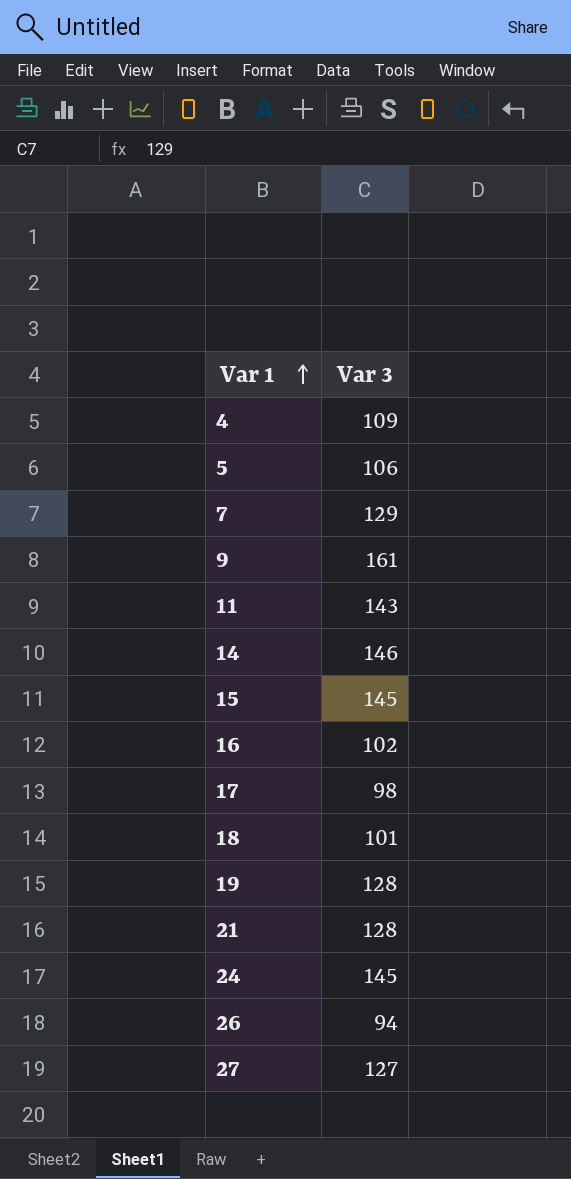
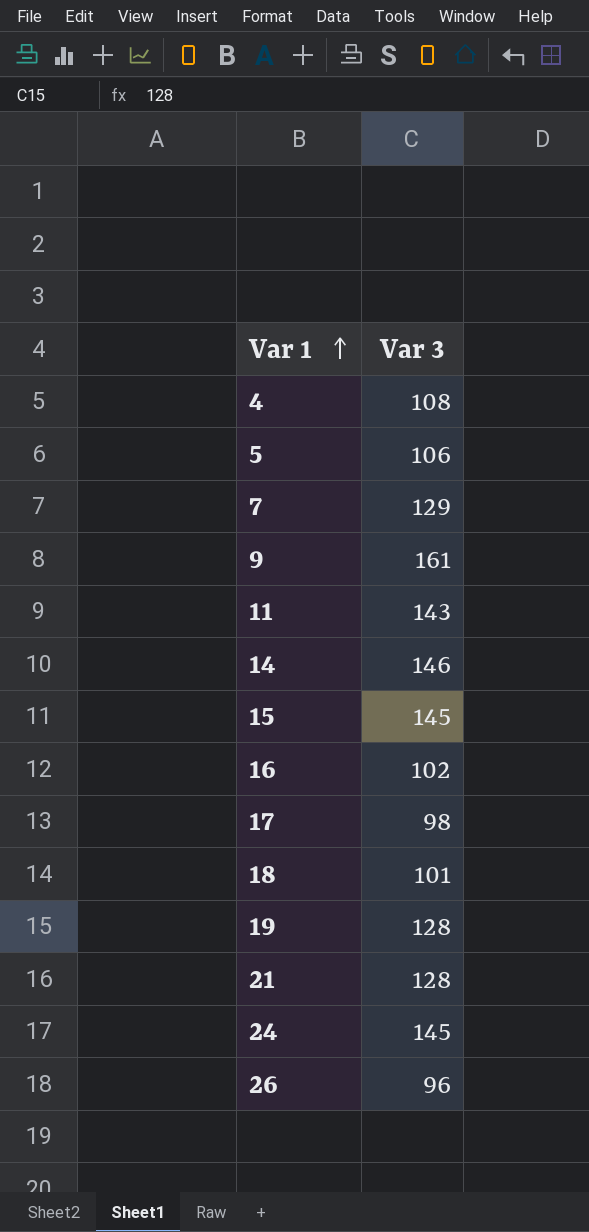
row 27: 127 -> none
4 | Var 3: 109 -> 108
26 | Var 3: 94 -> 96

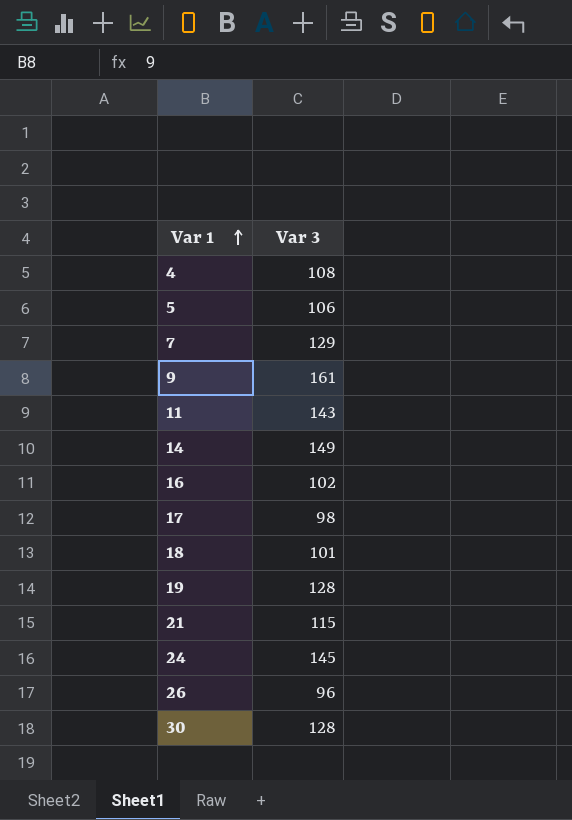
row 15: 145 -> none
14 | Var 3: 146 -> 149
21 | Var 3: 128 -> 115
row 30: none -> 128

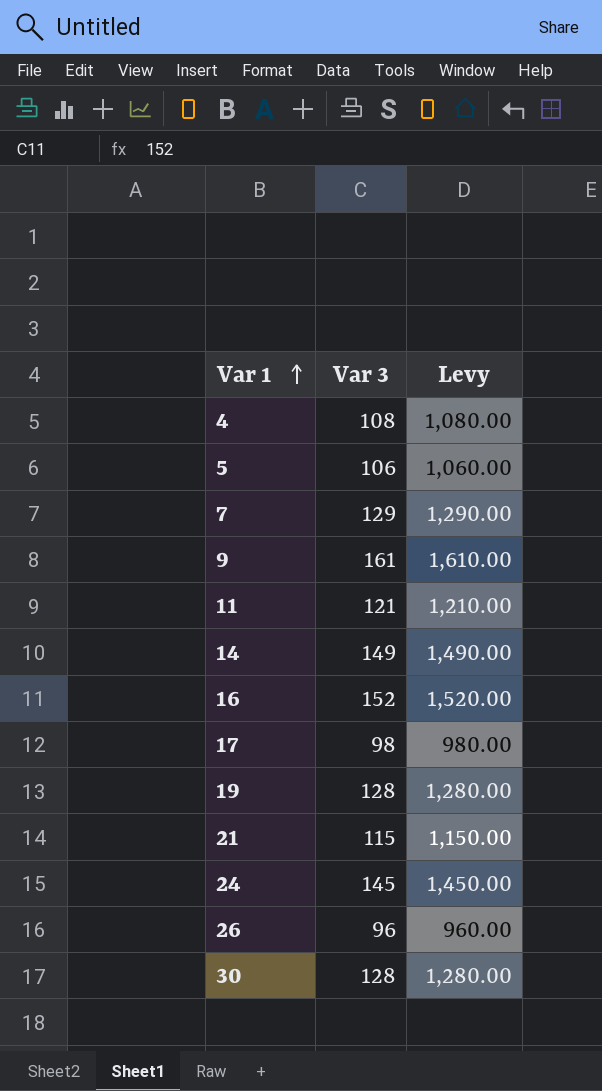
column Levy | formula: none -> [Var 3] * 10
row 18: 101 -> none
11 | Var 3: 143 -> 121
16 | Var 3: 102 -> 152

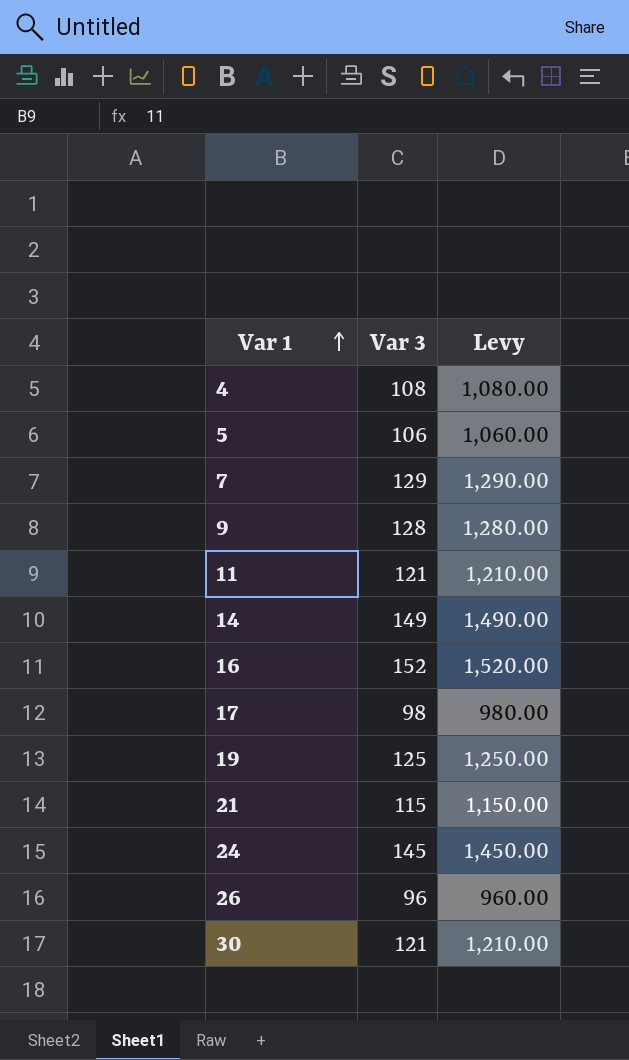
9 | Var 3: 161 -> 128
9 | Levy: 1,610.00 -> 1,280.00
19 | Var 3: 128 -> 125
19 | Levy: 1,280.00 -> 1,250.00
30 | Var 3: 128 -> 121
30 | Levy: 1,280.00 -> 1,210.00

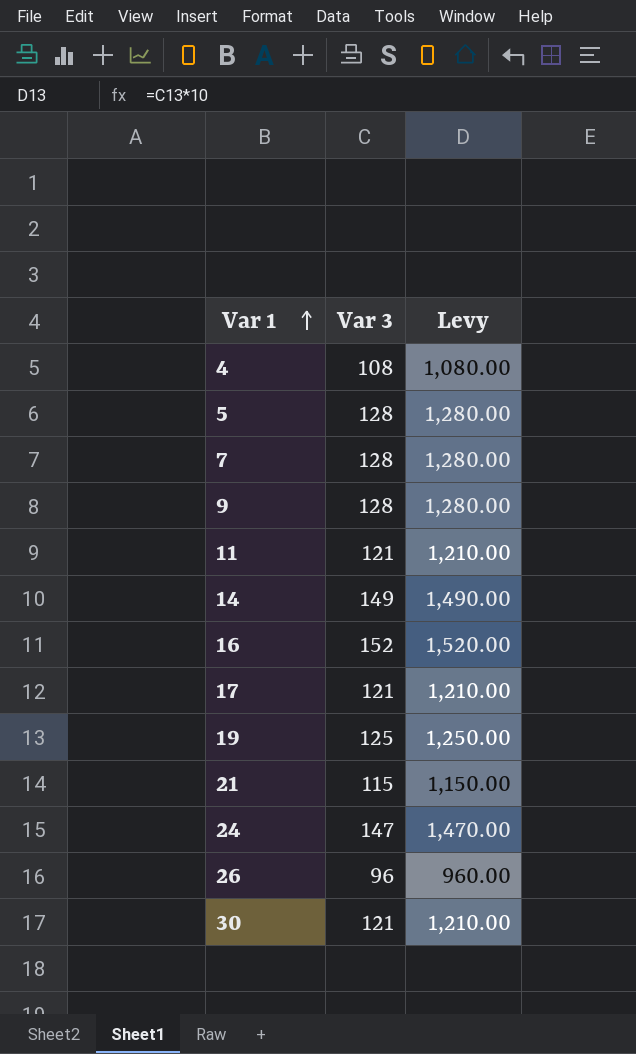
5 | Var 3: 106 -> 128
5 | Levy: 1,060.00 -> 1,280.00
7 | Var 3: 129 -> 128
7 | Levy: 1,290.00 -> 1,280.00
17 | Var 3: 98 -> 121
17 | Levy: 980.00 -> 1,210.00
24 | Var 3: 145 -> 147
24 | Levy: 1,450.00 -> 1,470.00

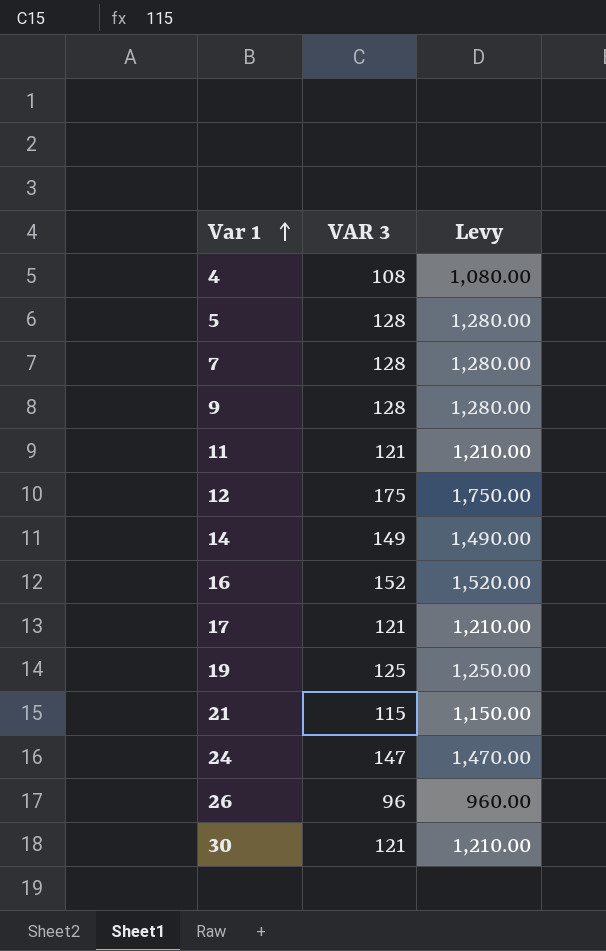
column name: Var 3 -> VAR 3
row 12: none -> 175 | 1,750.00

